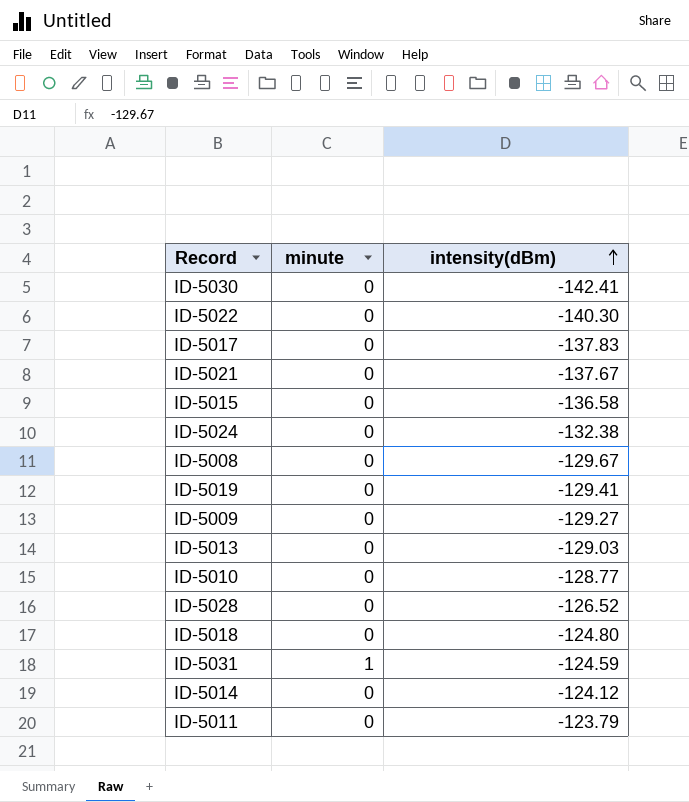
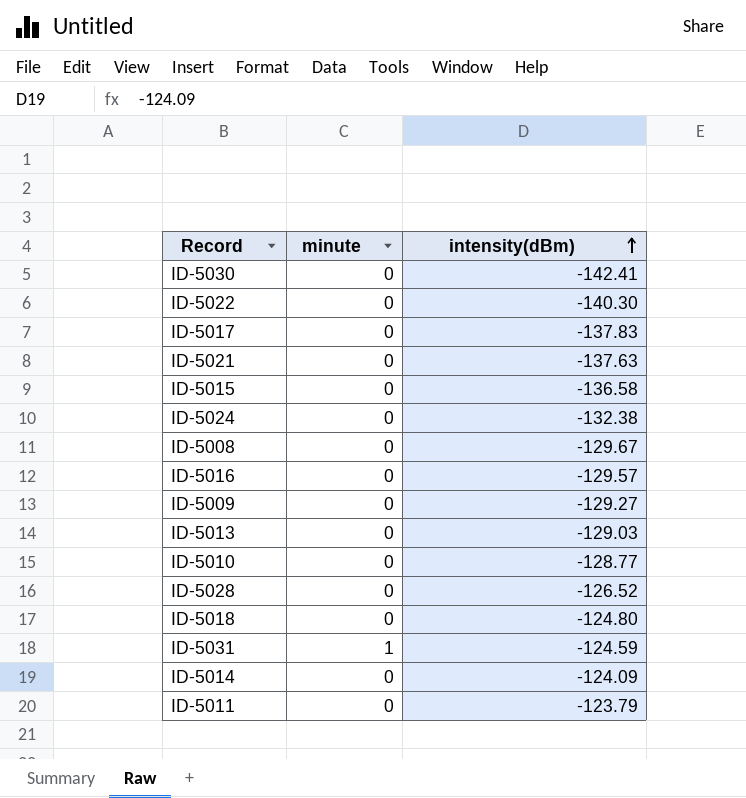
row ID-5019: 0 | -129.41 -> none
ID-5021 | intensity(dBm): -137.67 -> -137.63
row ID-5016: none -> 0 | -129.57
ID-5014 | intensity(dBm): -124.12 -> -124.09

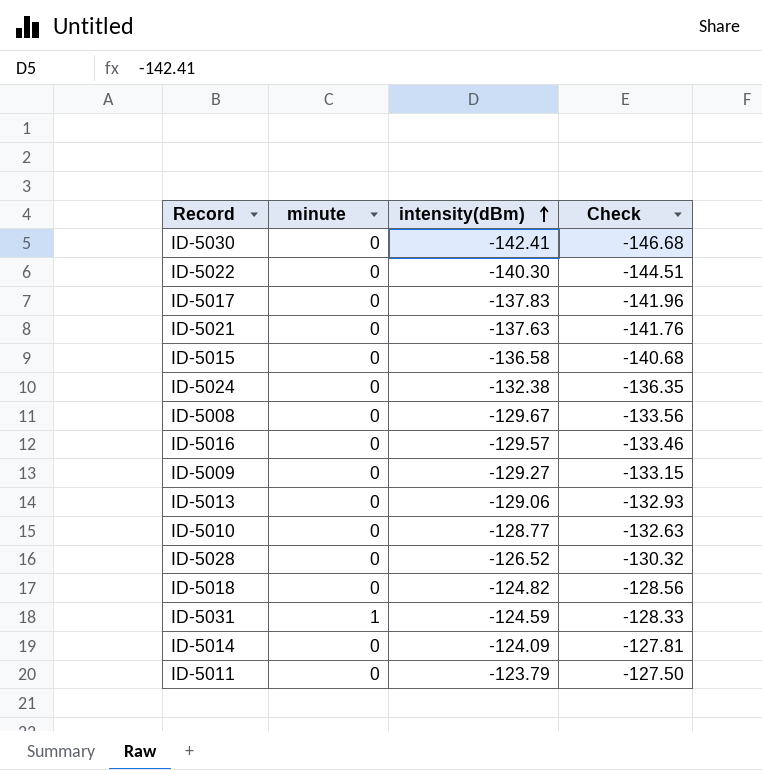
column Check | formula: none -> [intensity(dBm)] * 1.03
ID-5013 | intensity(dBm): -129.03 -> -129.06
ID-5018 | intensity(dBm): -124.80 -> -124.82

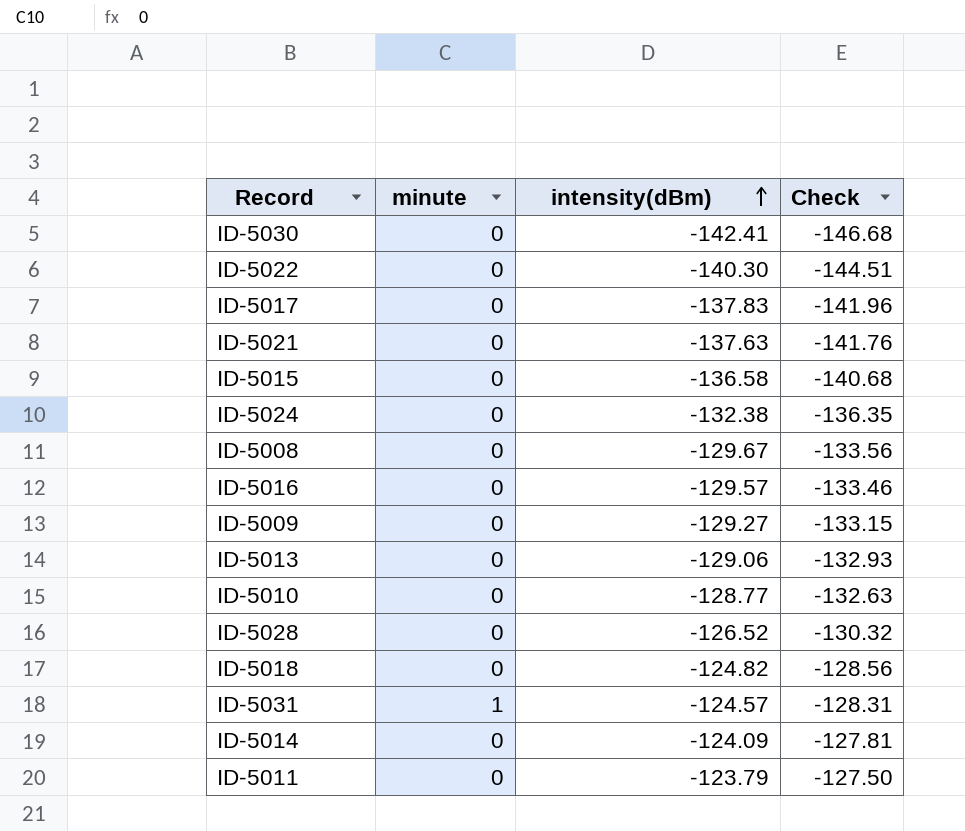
ID-5031 | intensity(dBm): -124.59 -> -124.57
ID-5031 | Check: -128.33 -> -128.31

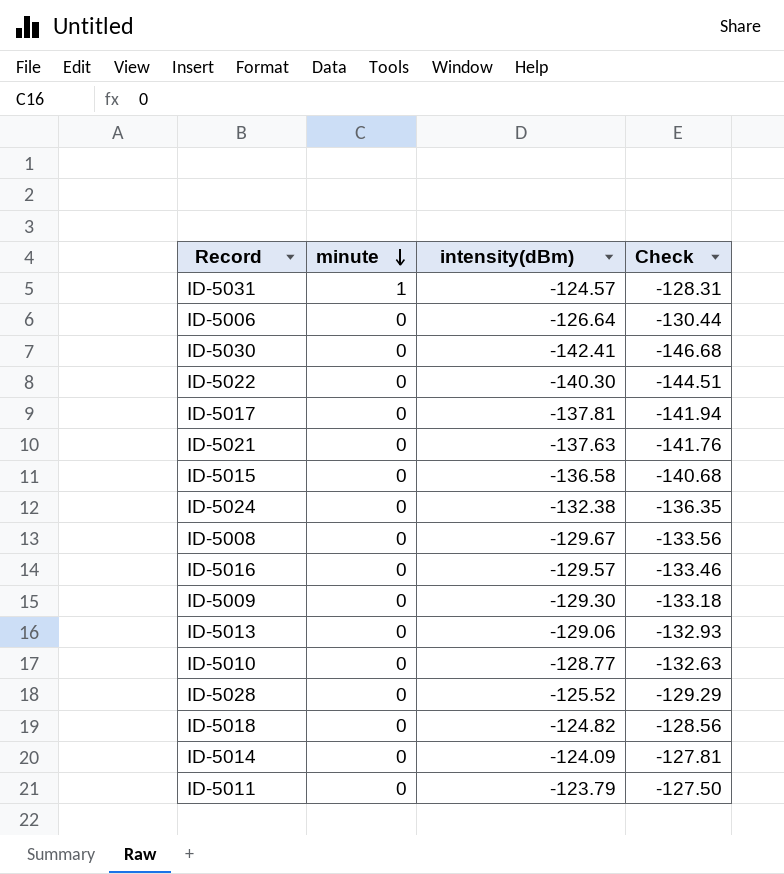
row order: intensity(dBm) ascending -> minute descending
row ID-5006: none -> 0 | -126.64 | -130.44
ID-5017 | intensity(dBm): -137.83 -> -137.81
ID-5017 | Check: -141.96 -> -141.94
ID-5009 | intensity(dBm): -129.27 -> -129.30
ID-5009 | Check: -133.15 -> -133.18
ID-5028 | intensity(dBm): -126.52 -> -125.52
ID-5028 | Check: -130.32 -> -129.29

